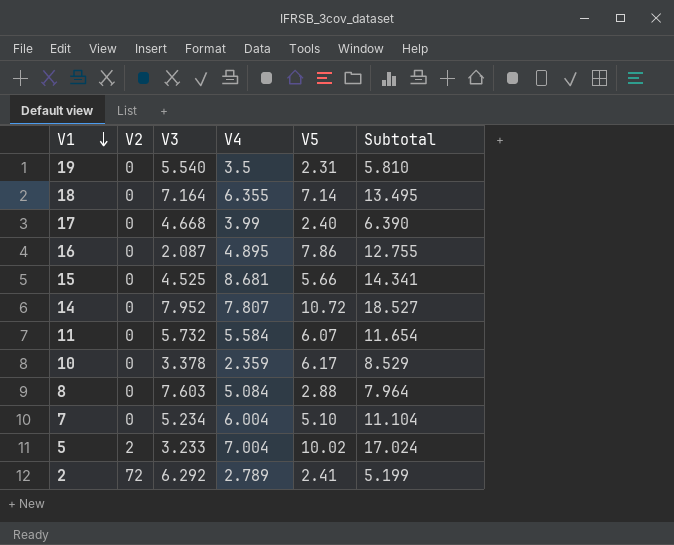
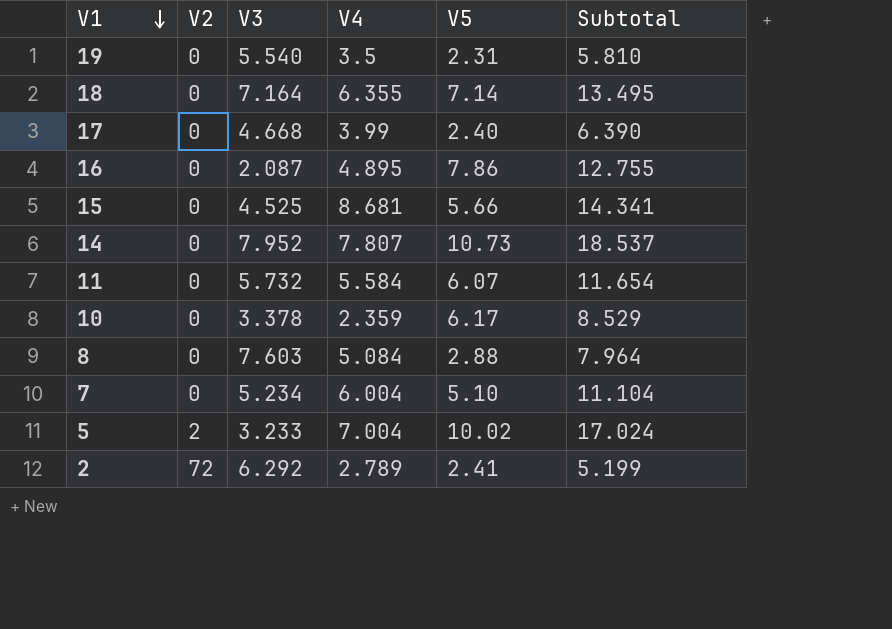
14 | V5: 10.72 -> 10.73
14 | Subtotal: 18.527 -> 18.537

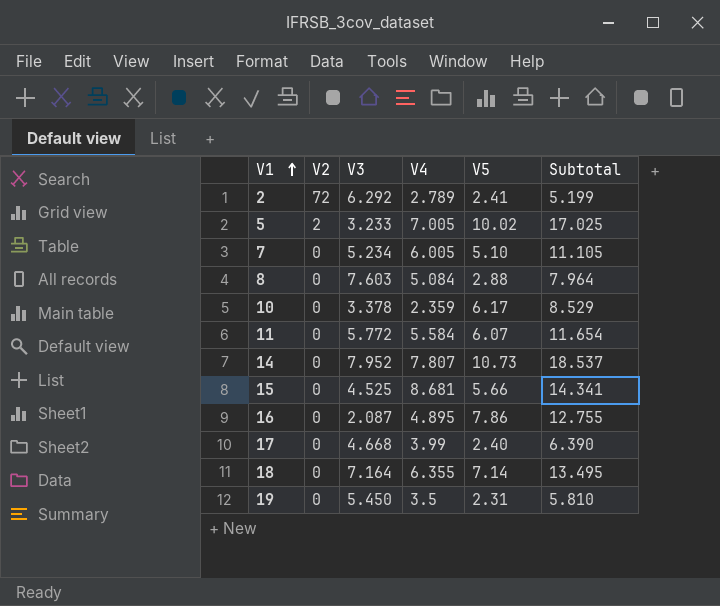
row order: V1 descending -> V1 ascending
5 | V4: 7.004 -> 7.005
5 | Subtotal: 17.024 -> 17.025
7 | V4: 6.004 -> 6.005
7 | Subtotal: 11.104 -> 11.105
11 | V3: 5.732 -> 5.772
19 | V3: 5.540 -> 5.450

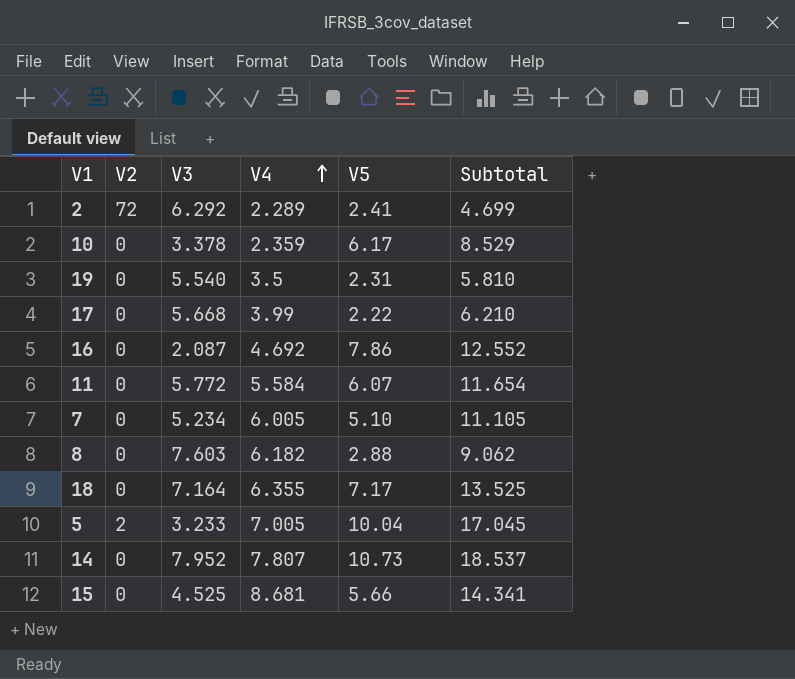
row order: V1 ascending -> V4 ascending
2 | V4: 2.789 -> 2.289
2 | Subtotal: 5.199 -> 4.699
19 | V3: 5.450 -> 5.540
17 | V3: 4.668 -> 5.668
17 | V5: 2.40 -> 2.22
17 | Subtotal: 6.390 -> 6.210
16 | V4: 4.895 -> 4.692
16 | Subtotal: 12.755 -> 12.552
8 | V4: 5.084 -> 6.182
8 | Subtotal: 7.964 -> 9.062
18 | V5: 7.14 -> 7.17
18 | Subtotal: 13.495 -> 13.525
5 | V5: 10.02 -> 10.04
5 | Subtotal: 17.025 -> 17.045

